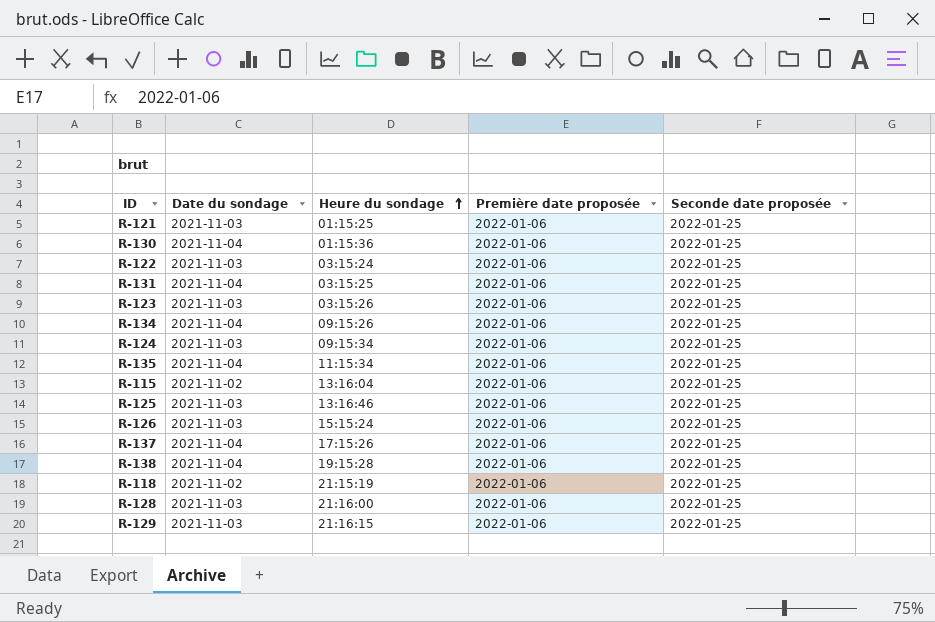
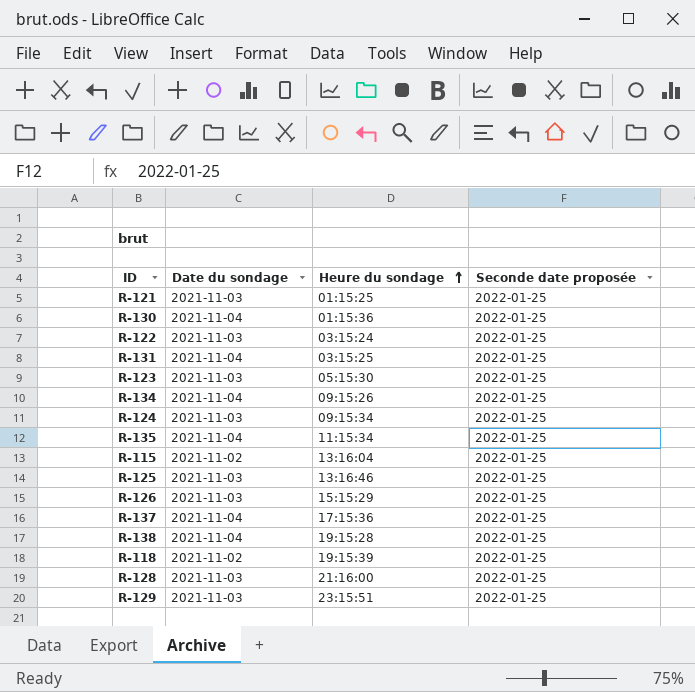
column Première date proposée | position: 4 -> none
R-123 | Heure du sondage: 03:15:26 -> 05:15:30
R-126 | Heure du sondage: 15:15:24 -> 15:15:29
R-137 | Heure du sondage: 17:15:26 -> 17:15:36
R-118 | Heure du sondage: 21:15:19 -> 19:15:39
R-129 | Heure du sondage: 21:16:15 -> 23:15:51

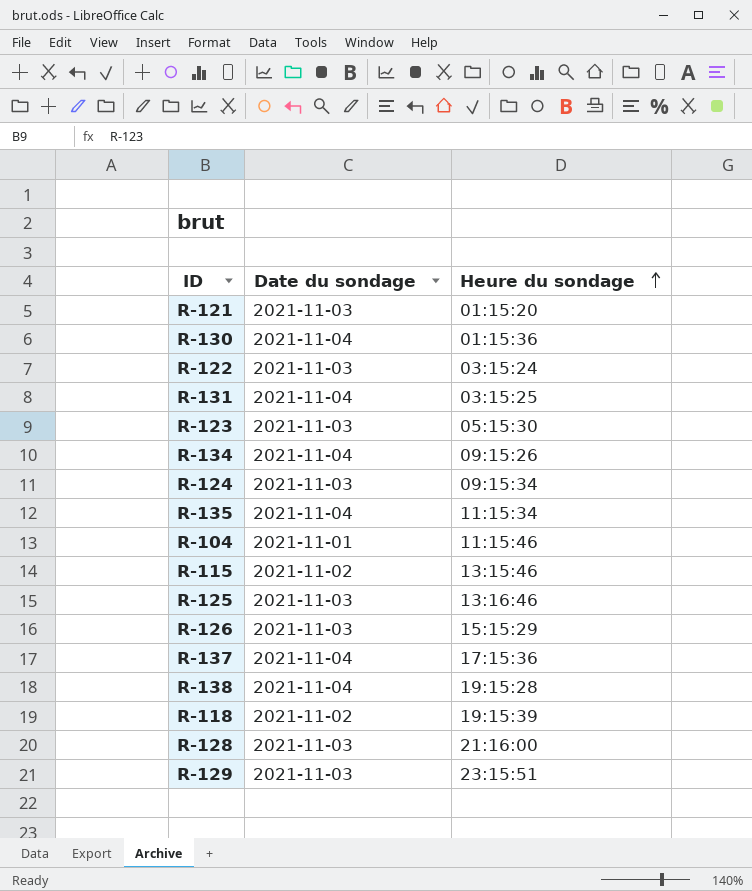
column Seconde date proposée | position: 4 -> none
R-121 | Heure du sondage: 01:15:25 -> 01:15:20
row R-104: none -> 2021-11-01 | 11:15:46
R-115 | Heure du sondage: 13:16:04 -> 13:15:46

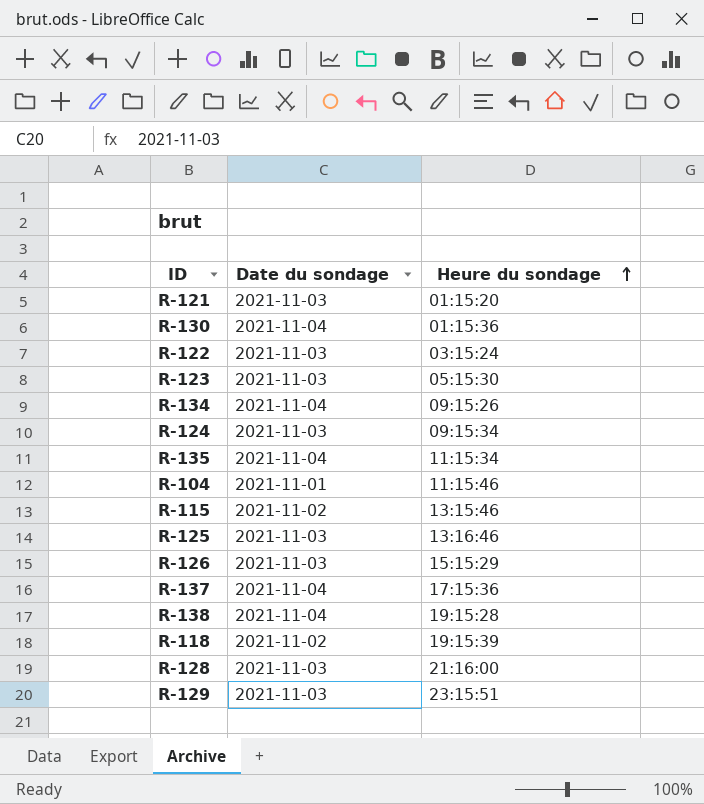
row R-131: 2021-11-04 | 03:15:25 -> none

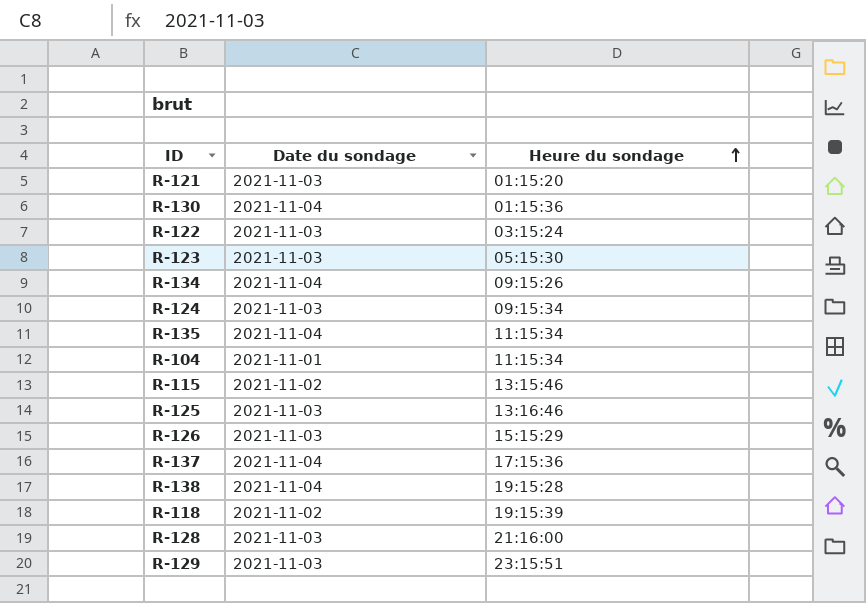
R-104 | Heure du sondage: 11:15:46 -> 11:15:34

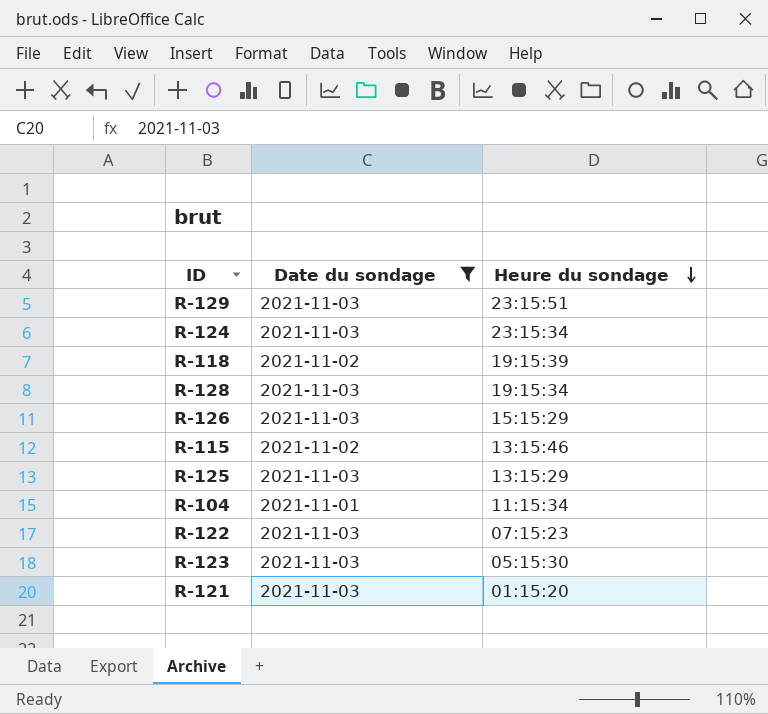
filter: none -> Date du sondage != 2021-11-04
row order: Heure du sondage ascending -> Heure du sondage descending
R-124 | Heure du sondage: 09:15:34 -> 23:15:34
R-128 | Heure du sondage: 21:16:00 -> 19:15:34
R-125 | Heure du sondage: 13:16:46 -> 13:15:29
R-122 | Heure du sondage: 03:15:24 -> 07:15:23

